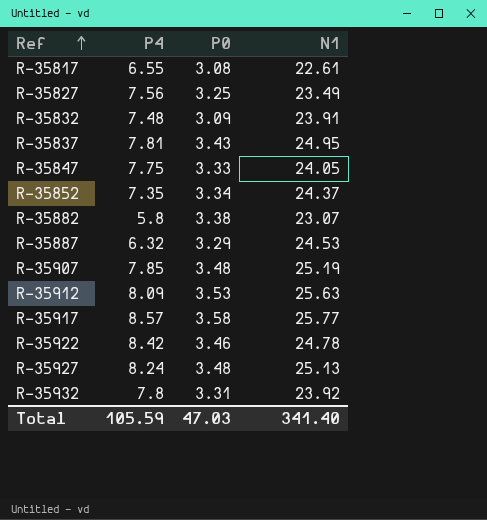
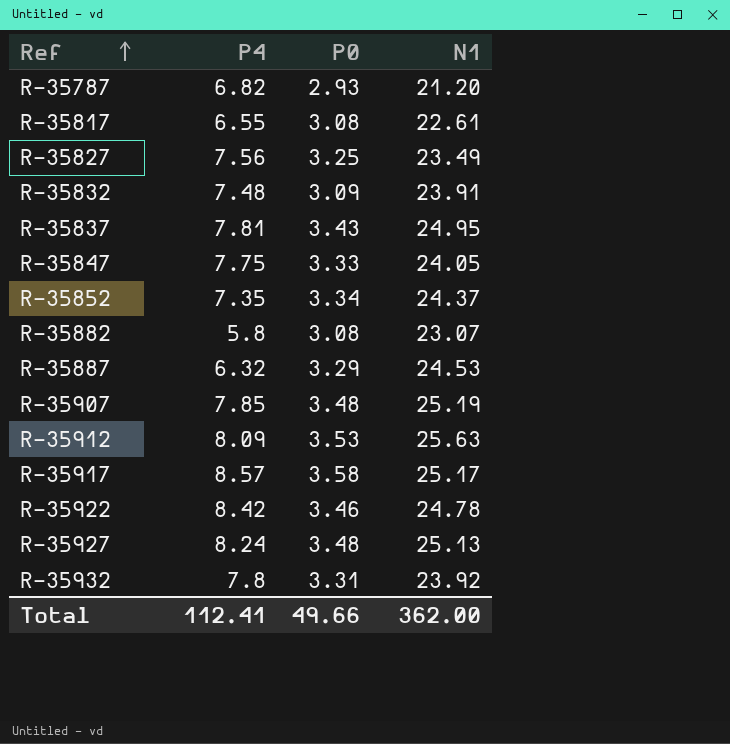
row R-35787: none -> 6.82 | 2.93 | 21.20
R-35882 | P0: 3.38 -> 3.08
R-35917 | N1: 25.77 -> 25.17
Total | P4: 105.59 -> 112.41
Total | P0: 47.03 -> 49.66
Total | N1: 341.40 -> 362.00

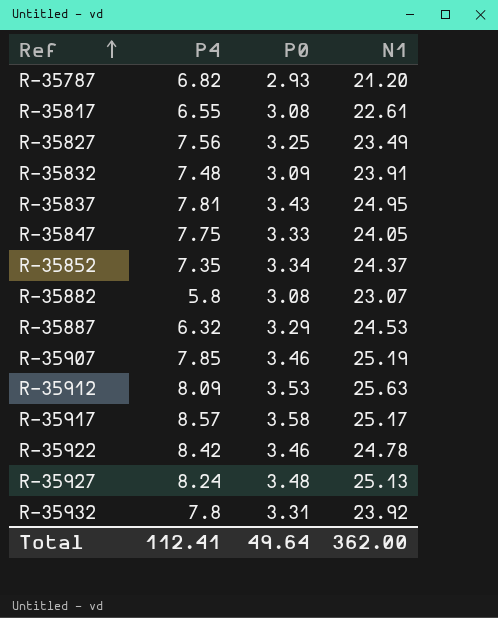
R-35907 | P0: 3.48 -> 3.46
Total | P0: 49.66 -> 49.64

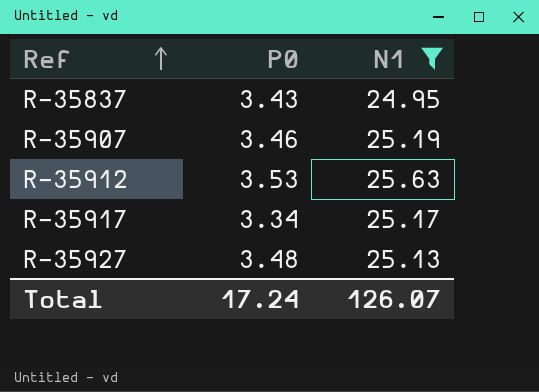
filter: none -> N1 >= 24.95
column P4 | position: 2 -> none
R-35917 | P0: 3.58 -> 3.34
Total | P0: 49.64 -> 17.24
Total | N1: 362.00 -> 126.07

